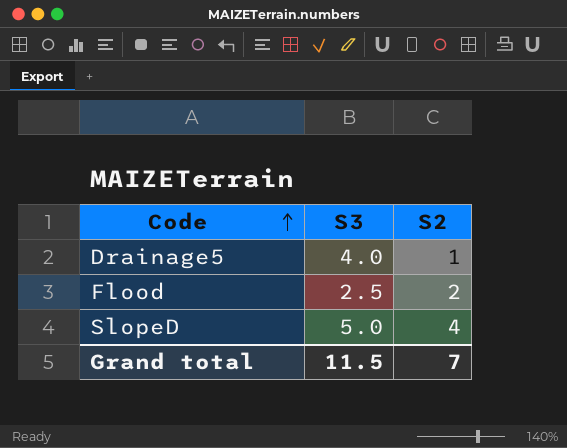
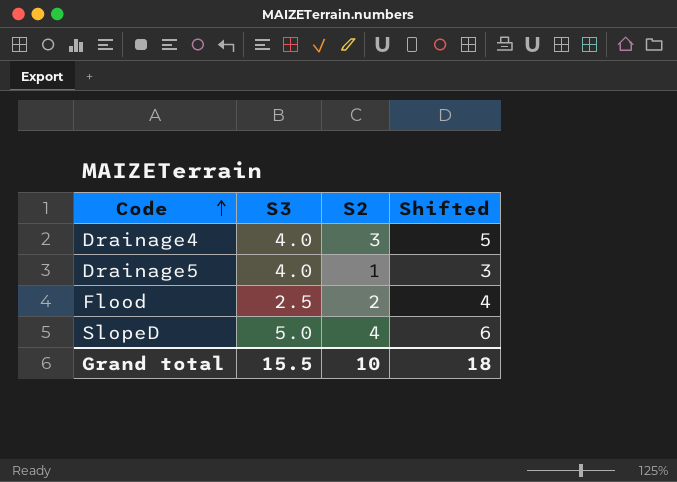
column Shifted | formula: none -> [S2] + 2
row Drainage4: none -> 4.0 | 3 | 5
Grand total | S3: 11.5 -> 15.5
Grand total | S2: 7 -> 10

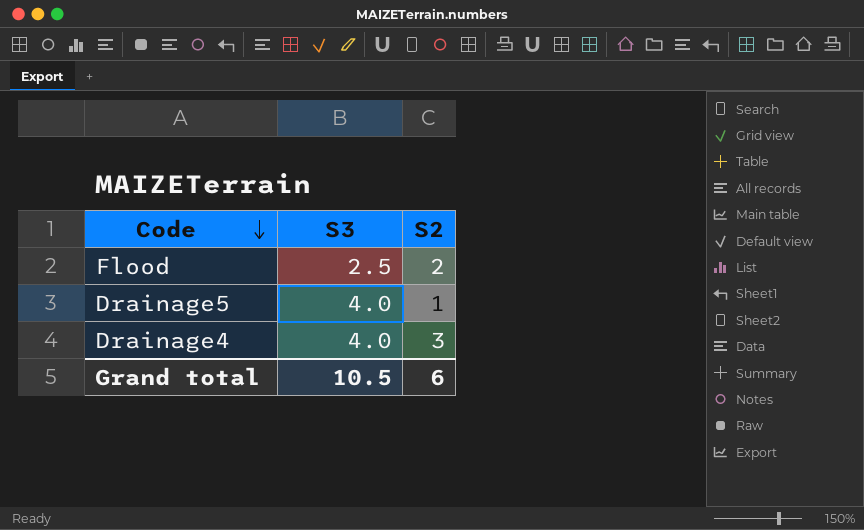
row order: Code ascending -> Code descending
column Shifted | formula: [S2] + 2 -> none
row SlopeD: 5.0 | 4 | 6 -> none
Grand total | S3: 15.5 -> 10.5
Grand total | S2: 10 -> 6

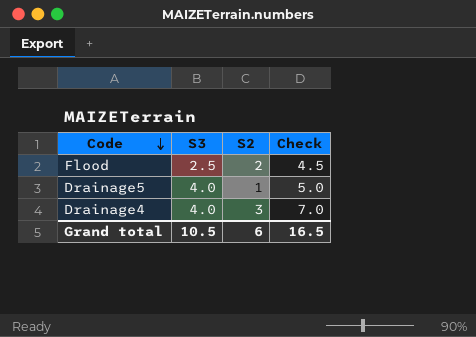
column Check | formula: none -> [S3] + [S2]

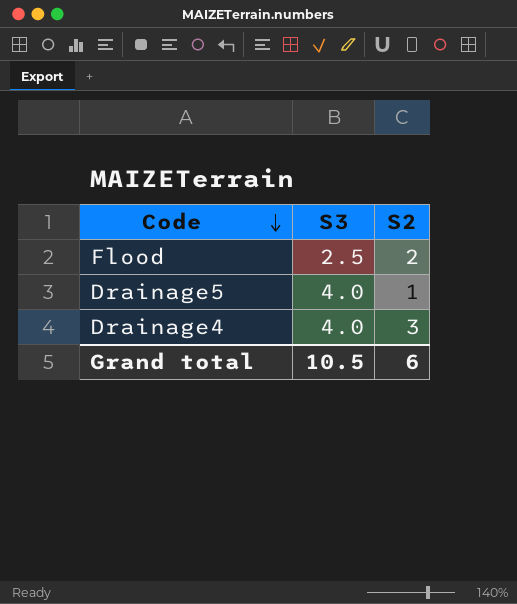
column Check | formula: [S3] + [S2] -> none

